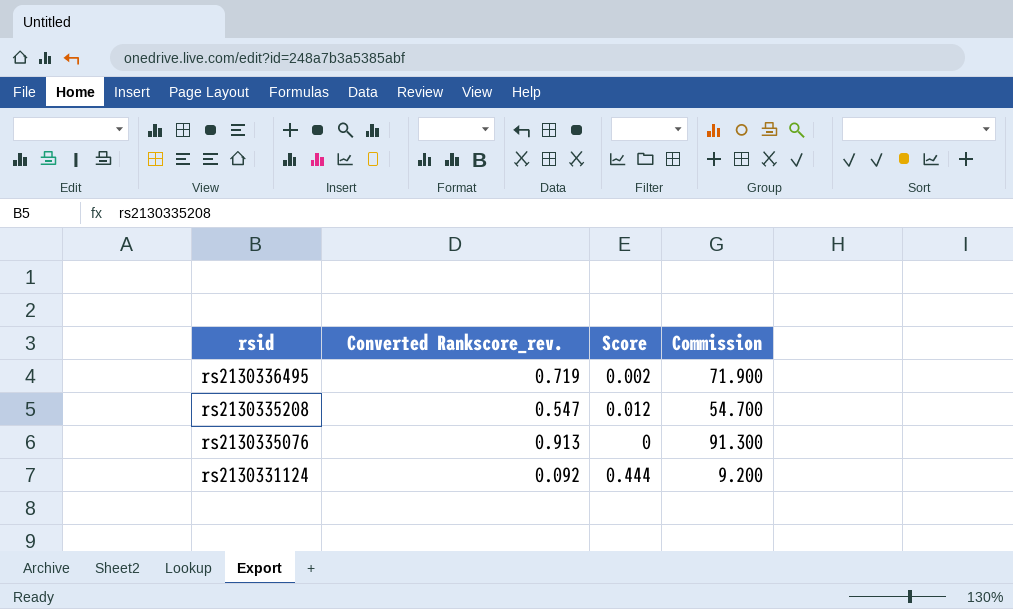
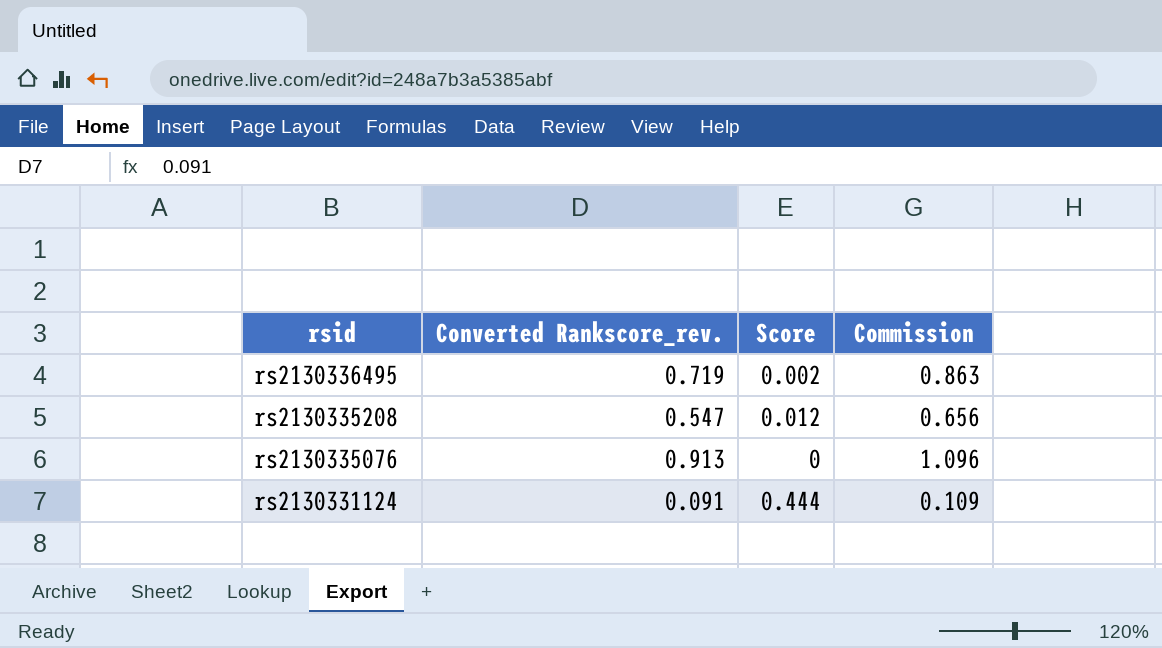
column Commission | formula: [Converted Rankscore_rev.] * 100 -> [Converted Rankscore_rev.] * 1.2
rs2130331124 | Converted Rankscore_rev.: 0.092 -> 0.091

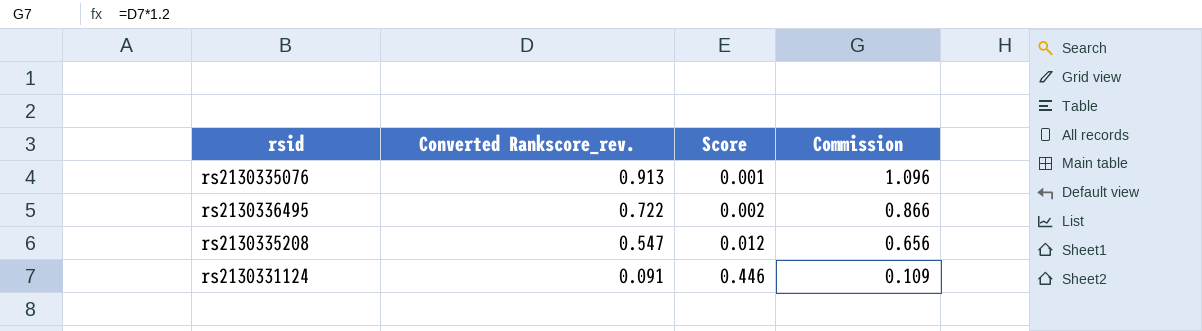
row order: rsid descending -> Converted Rankscore_rev. descending
rs2130335076 | Score: 0 -> 0.001
rs2130336495 | Converted Rankscore_rev.: 0.719 -> 0.722
rs2130336495 | Commission: 0.863 -> 0.866
rs2130331124 | Score: 0.444 -> 0.446

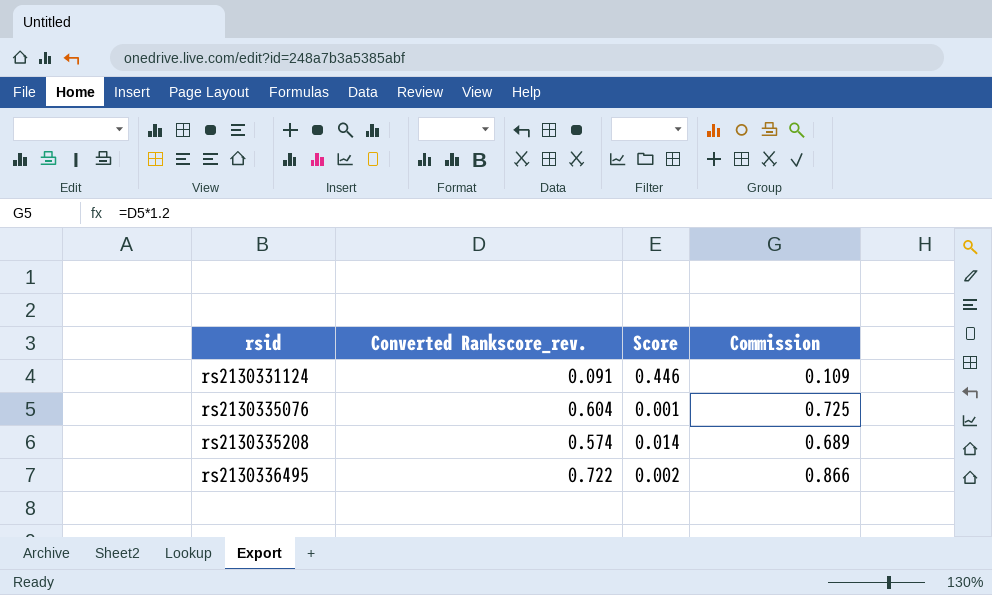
row order: Converted Rankscore_rev. descending -> rsid ascending
rs2130335076 | Converted Rankscore_rev.: 0.913 -> 0.604
rs2130335076 | Commission: 1.096 -> 0.725
rs2130335208 | Converted Rankscore_rev.: 0.547 -> 0.574
rs2130335208 | Score: 0.012 -> 0.014
rs2130335208 | Commission: 0.656 -> 0.689

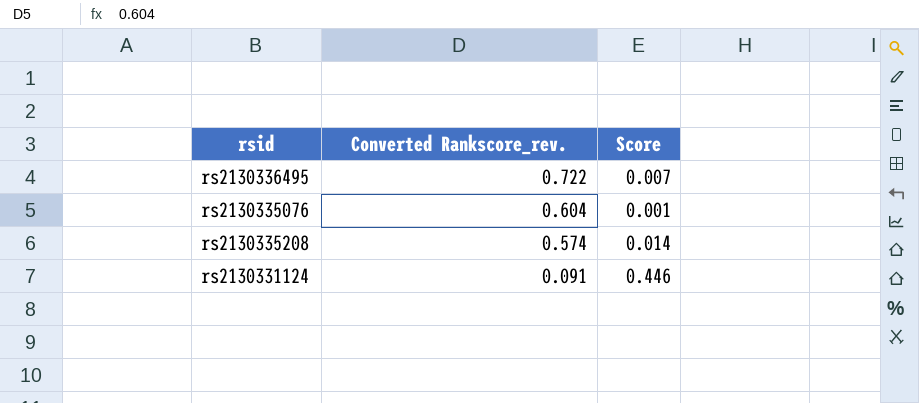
row order: rsid ascending -> Converted Rankscore_rev. descending
column Commission | formula: [Converted Rankscore_rev.] * 1.2 -> none
rs2130336495 | Score: 0.002 -> 0.007

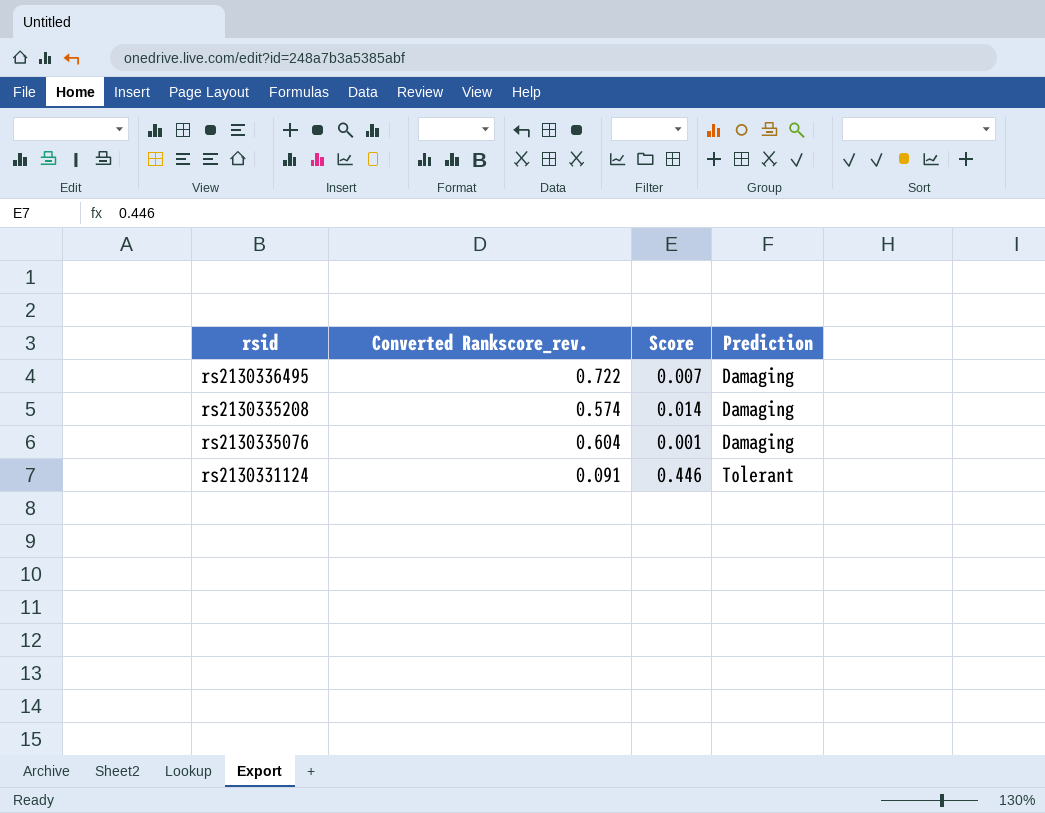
row order: Converted Rankscore_rev. descending -> rsid descending
column Prediction | position: none -> 4

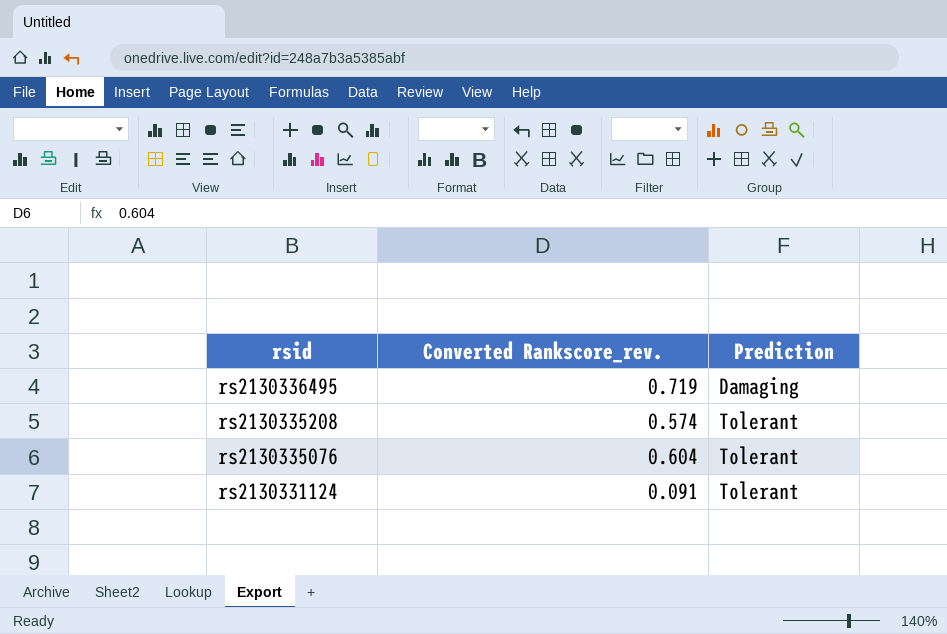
column Score | position: 3 -> none
rs2130336495 | Converted Rankscore_rev.: 0.722 -> 0.719
rs2130335208 | Prediction: Damaging -> Tolerant
rs2130335076 | Prediction: Damaging -> Tolerant

